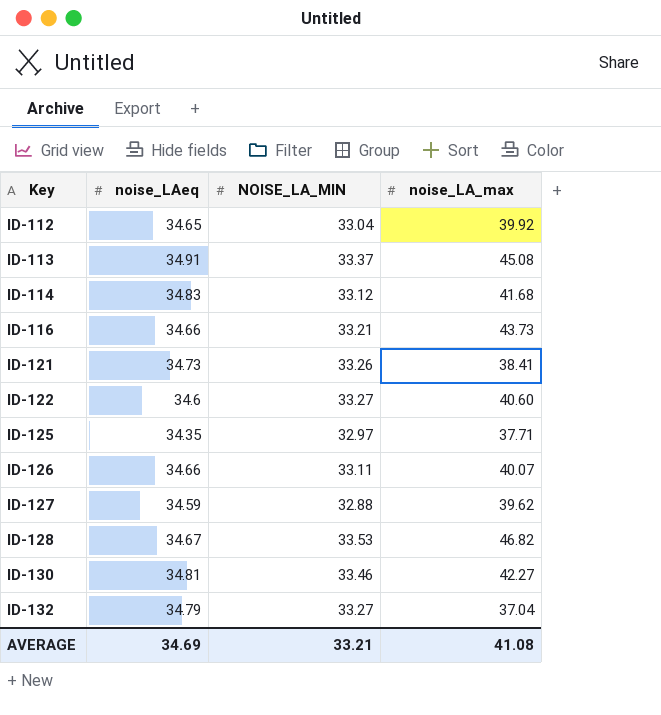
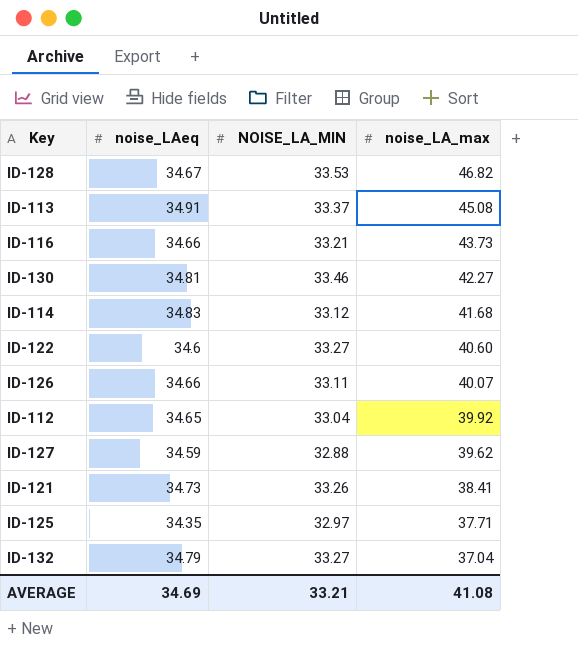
row order: Key ascending -> noise_LA_max descending

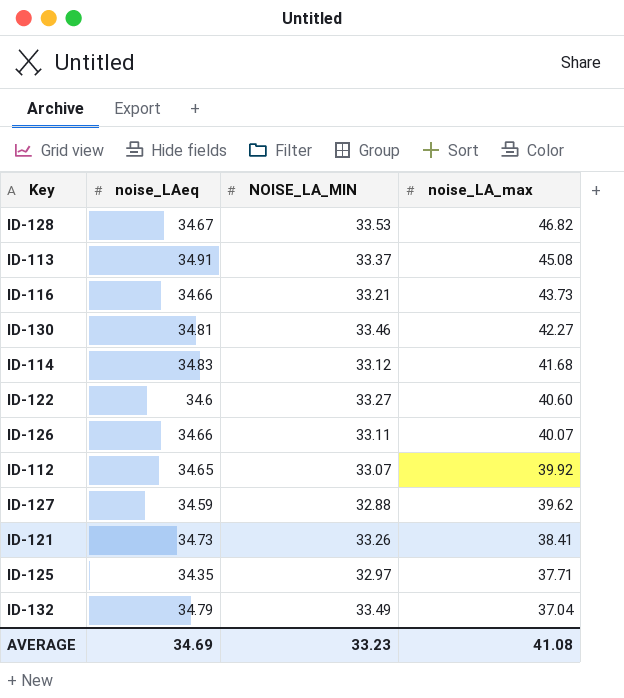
ID-112 | NOISE_LA_MIN: 33.04 -> 33.07
ID-132 | NOISE_LA_MIN: 33.27 -> 33.49
AVERAGE | NOISE_LA_MIN: 33.21 -> 33.23

